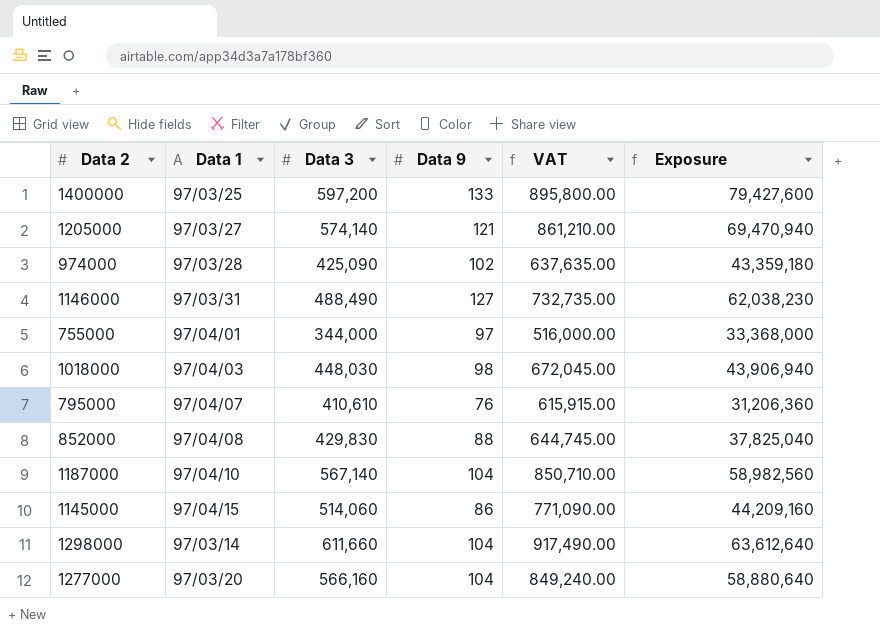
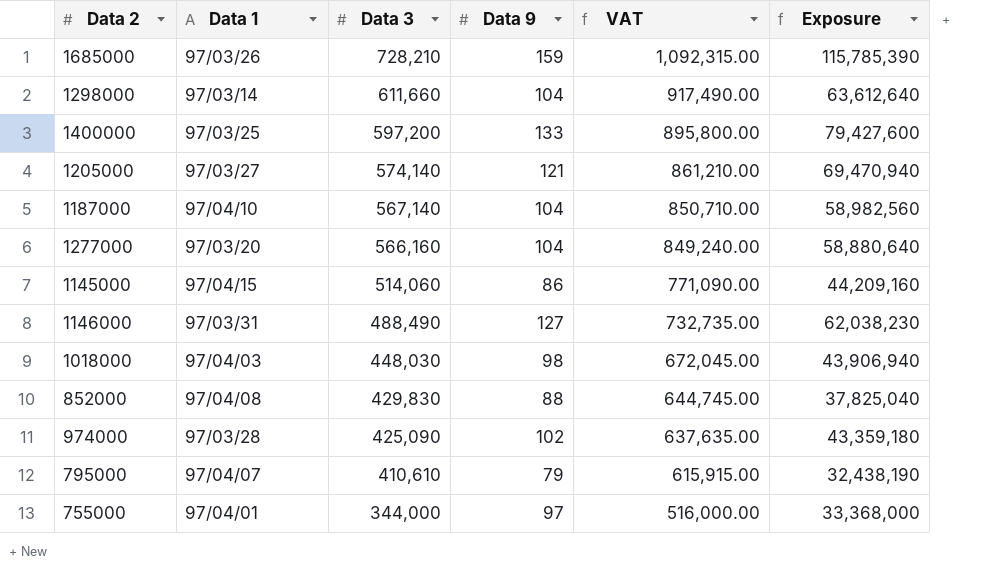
row order: none -> Data 3 descending
row 1685000: none -> 97/03/26 | 728,210 | 159 | 1,092,315.00 | 115,785,390
795000 | Data 9: 76 -> 79
795000 | Exposure: 31,206,360 -> 32,438,190

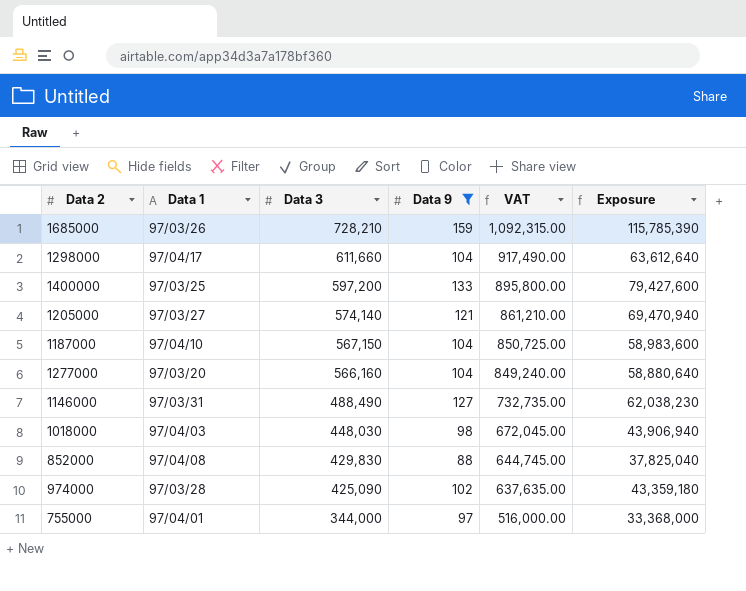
filter: none -> Data 9 >= 88
1298000 | Data 1: 97/03/14 -> 97/04/17
1187000 | Data 3: 567,140 -> 567,150
1187000 | VAT: 850,710.00 -> 850,725.00
1187000 | Exposure: 58,982,560 -> 58,983,600

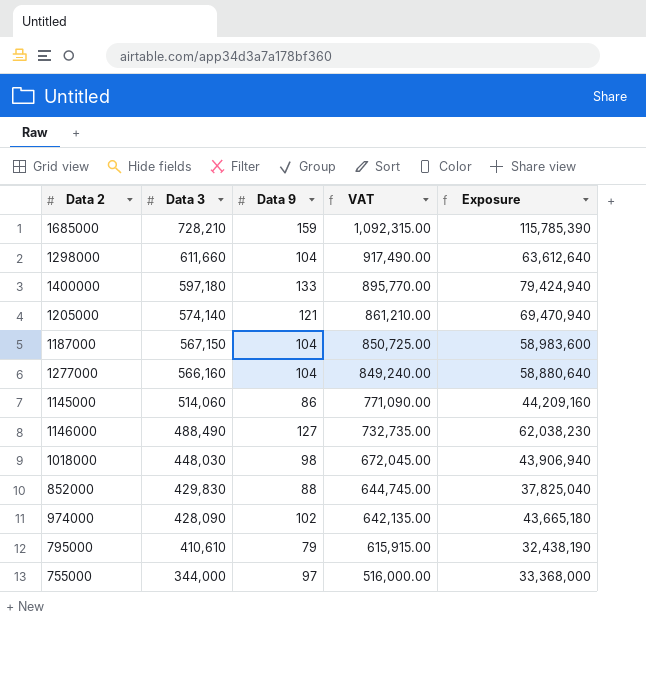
filter: Data 9 >= 88 -> none
column Data 1 | position: 2 -> none
1400000 | Data 3: 597,200 -> 597,180
1400000 | VAT: 895,800.00 -> 895,770.00
1400000 | Exposure: 79,427,600 -> 79,424,940
974000 | Data 3: 425,090 -> 428,090
974000 | VAT: 637,635.00 -> 642,135.00
974000 | Exposure: 43,359,180 -> 43,665,180

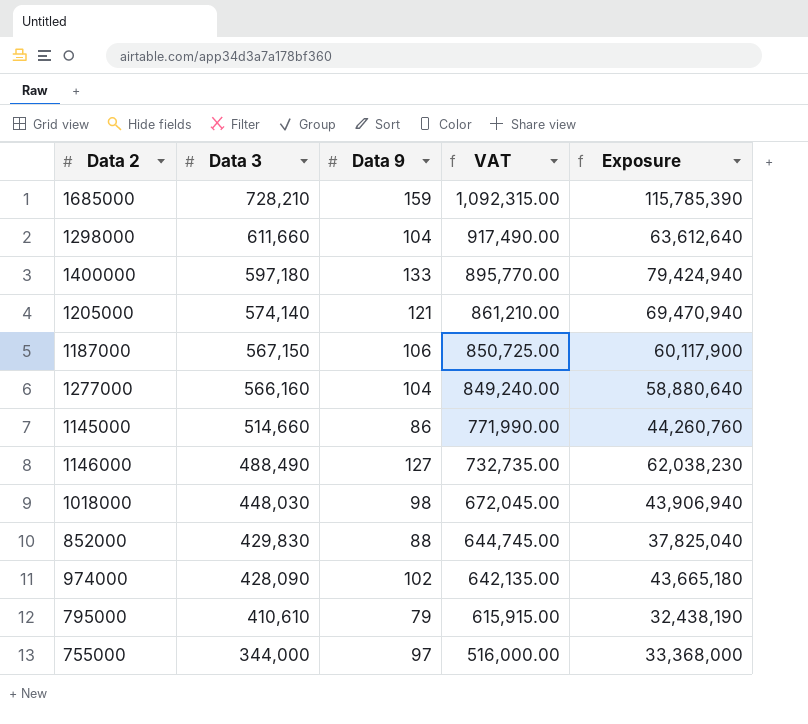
1187000 | Data 9: 104 -> 106
1187000 | Exposure: 58,983,600 -> 60,117,900
1145000 | Data 3: 514,060 -> 514,660
1145000 | VAT: 771,090.00 -> 771,990.00
1145000 | Exposure: 44,209,160 -> 44,260,760

